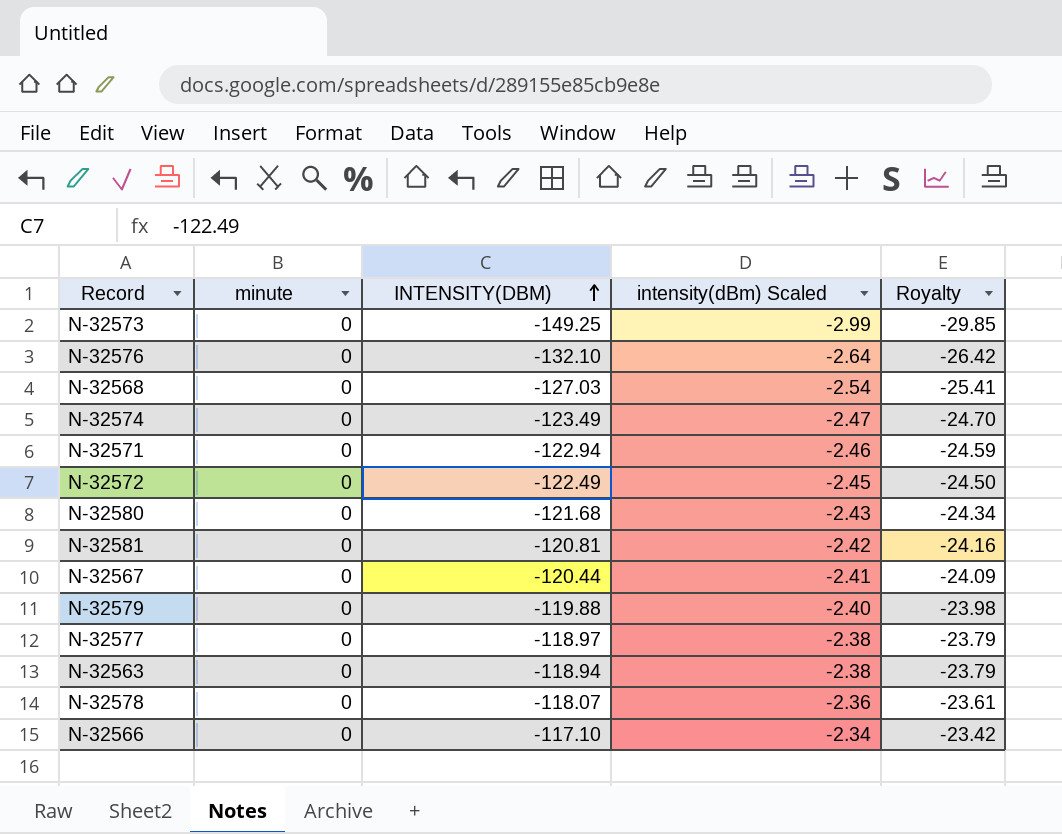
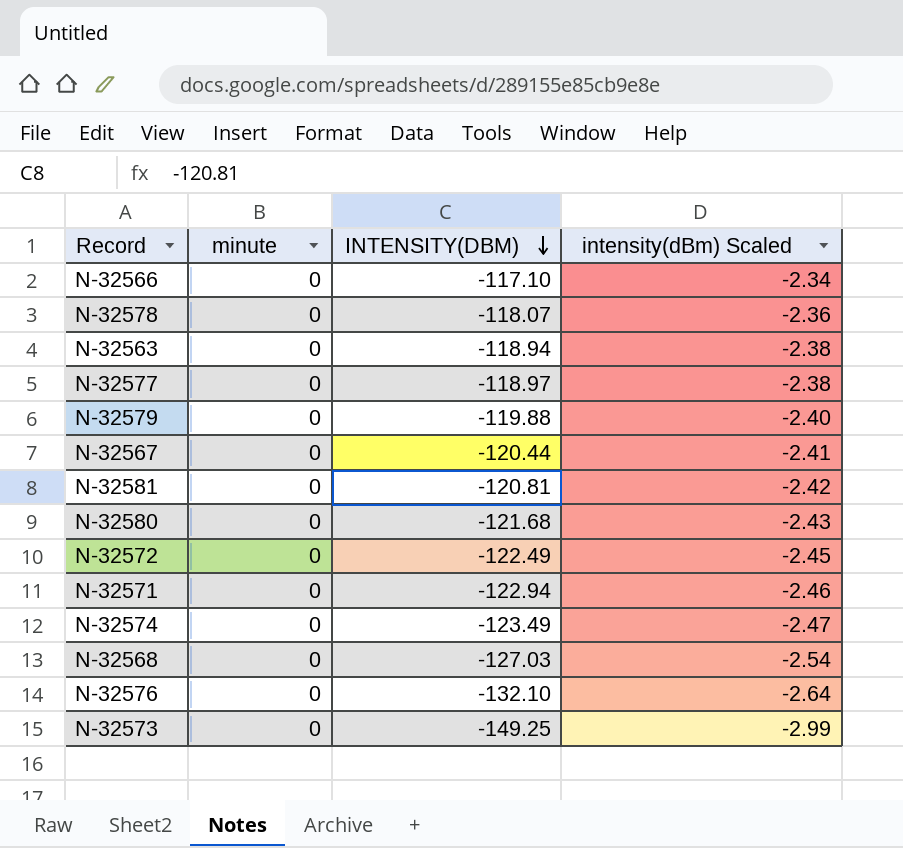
row order: INTENSITY(DBM) ascending -> INTENSITY(DBM) descending
column Royalty | formula: [INTENSITY(DBM)] * 0.2 -> none

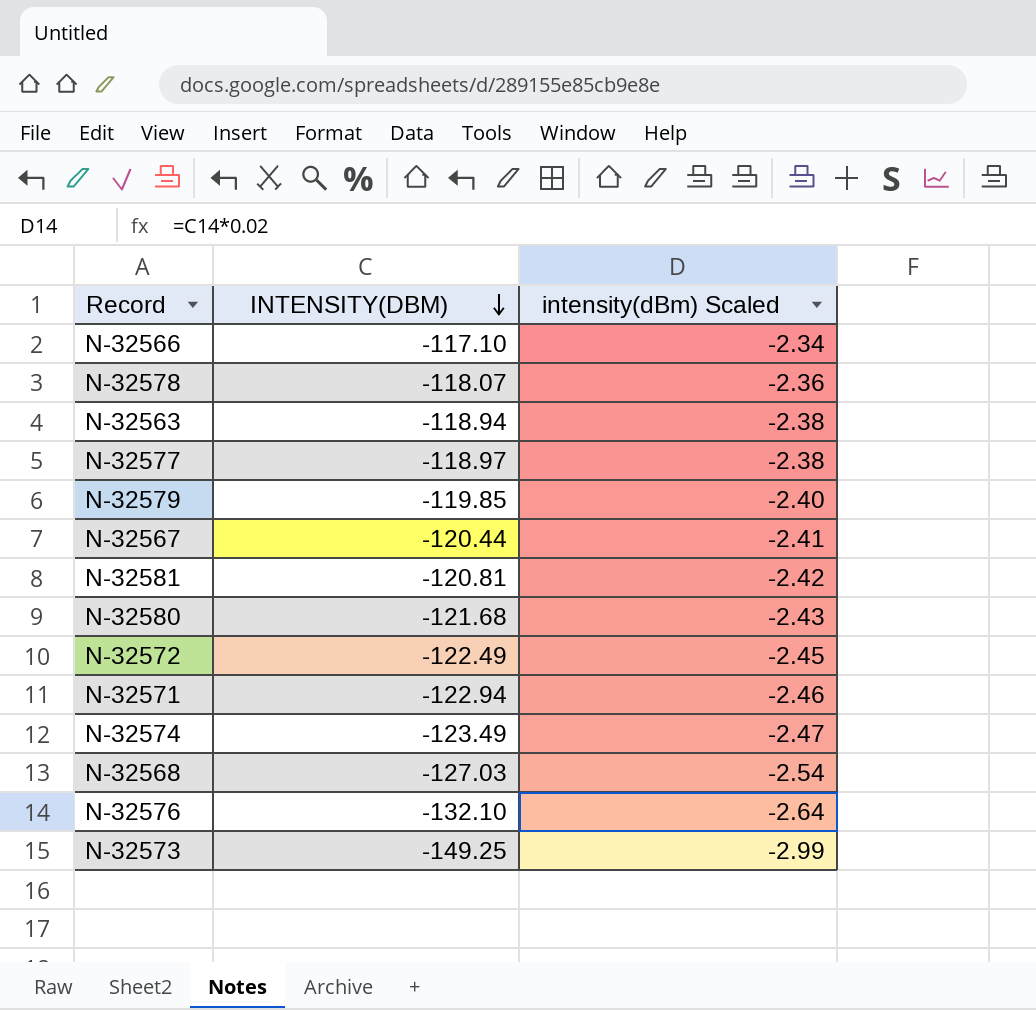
column minute | position: 2 -> none
N-32579 | INTENSITY(DBM): -119.88 -> -119.85

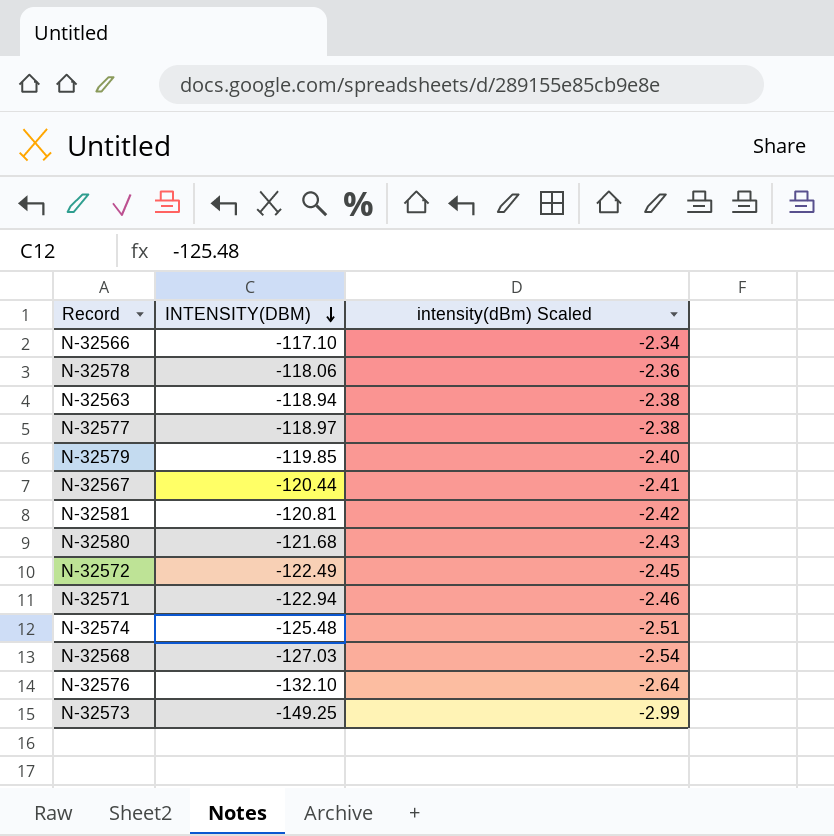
N-32578 | INTENSITY(DBM): -118.07 -> -118.06
N-32574 | INTENSITY(DBM): -123.49 -> -125.48
N-32574 | intensity(dBm) Scaled: -2.47 -> -2.51

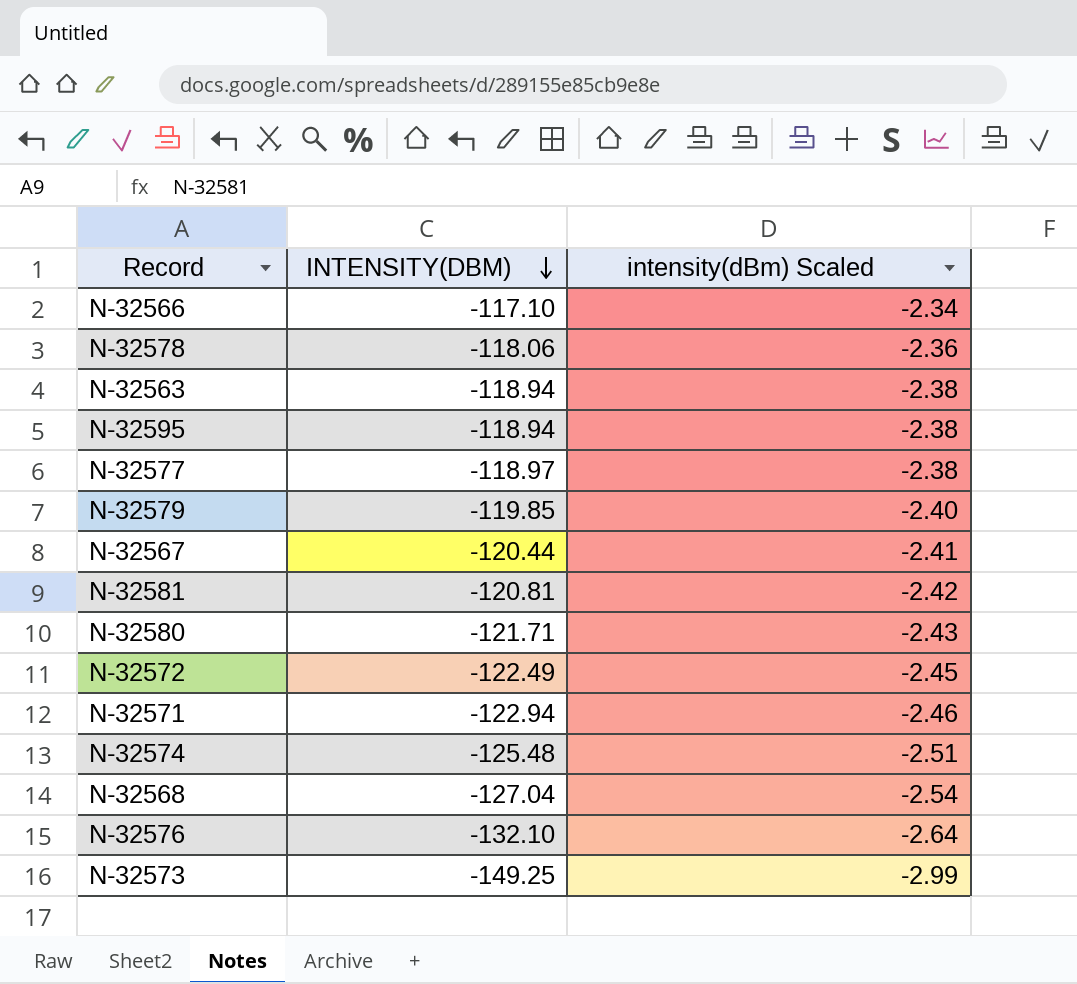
row N-32595: none -> -118.94 | -2.38
N-32580 | INTENSITY(DBM): -121.68 -> -121.71
N-32568 | INTENSITY(DBM): -127.03 -> -127.04

